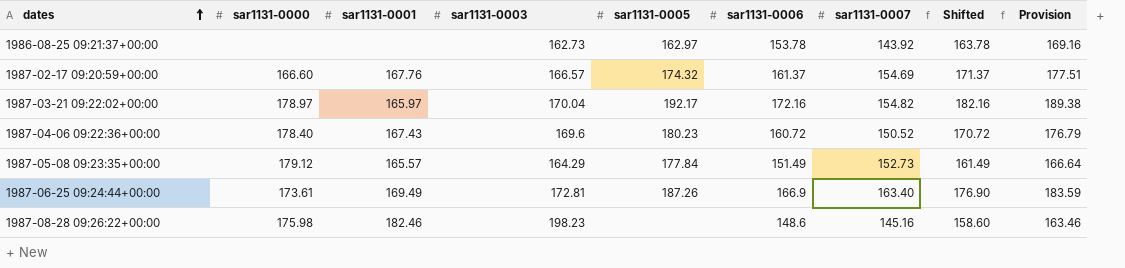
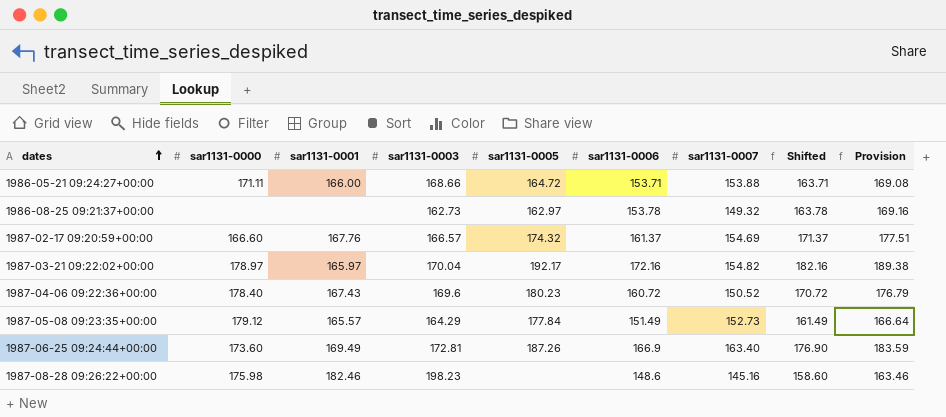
row 1986-05-21 09:24:27+00:00: none -> 171.11 | 166.00 | 168.66 | 164.72 | 153.71 | 153.88 | 163.71 | 169.08
1986-08-25 09:21:37+00:00 | sar1131-0007: 143.92 -> 149.32
1987-06-25 09:24:44+00:00 | sar1131-0000: 173.61 -> 173.60

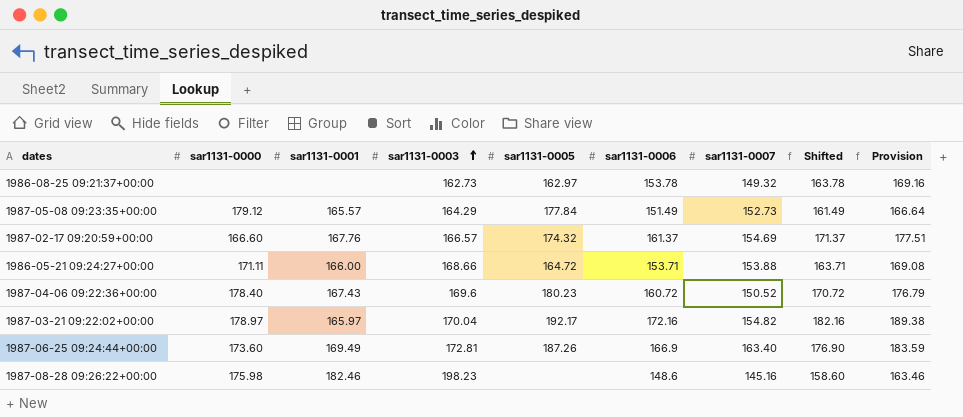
row order: dates ascending -> sar1131-0003 ascending

